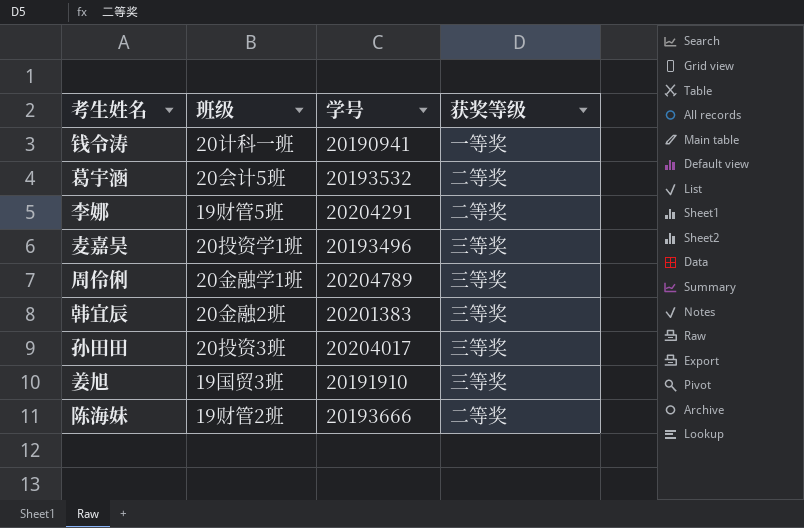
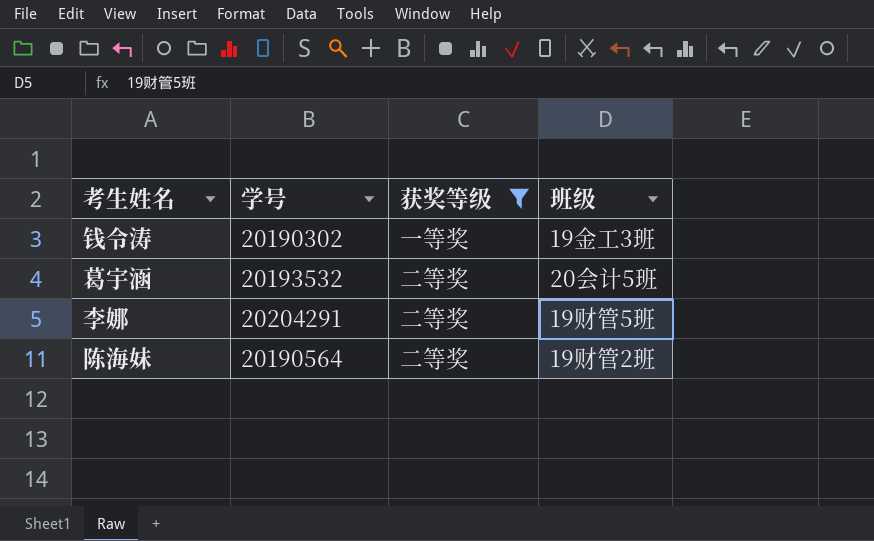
filter: none -> 获奖等级 != 三等奖
column 班级 | position: 2 -> 4
钱令涛 | 学号: 20190941 -> 20190302
钱令涛 | 班级: 20计科一班 -> 19金工3班
陈海妹 | 学号: 20193666 -> 20190564

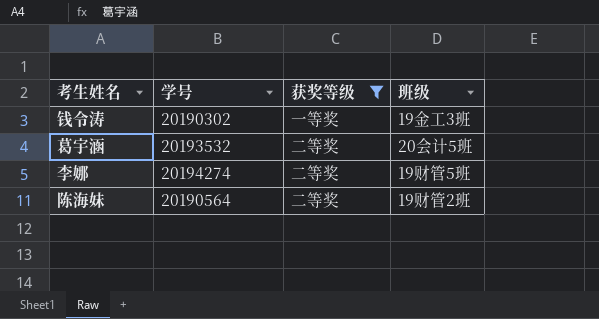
李娜 | 学号: 20204291 -> 20194274

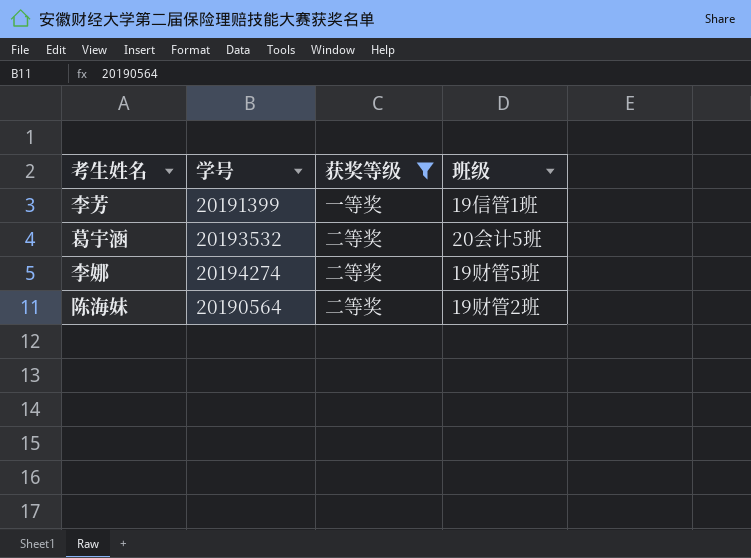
row 钱令涛: 20190302 | 一等奖 | 19金工3班 -> none
row 李芳: none -> 20191399 | 一等奖 | 19信管1班

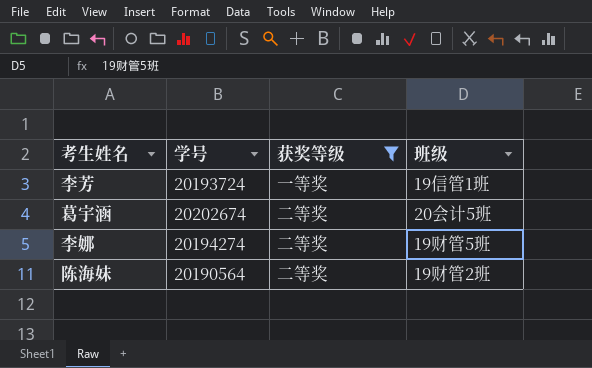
李芳 | 学号: 20191399 -> 20193724
葛宇涵 | 学号: 20193532 -> 20202674

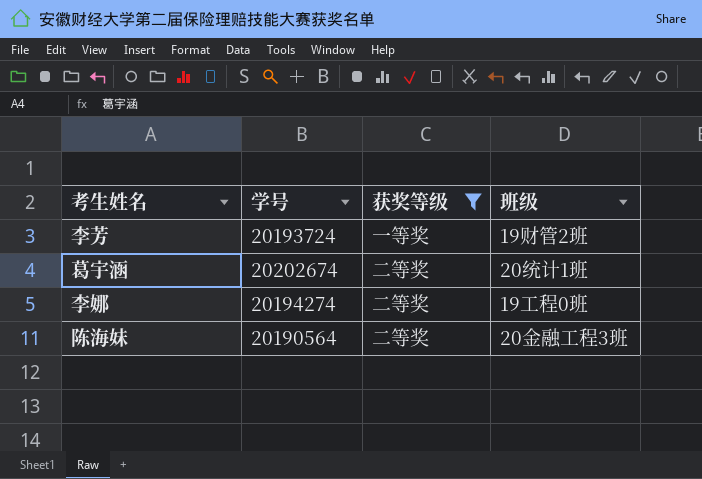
李芳 | 班级: 19信管1班 -> 19财管2班
葛宇涵 | 班级: 20会计5班 -> 20统计1班
李娜 | 班级: 19财管5班 -> 19工程0班
陈海妹 | 班级: 19财管2班 -> 20金融工程3班

